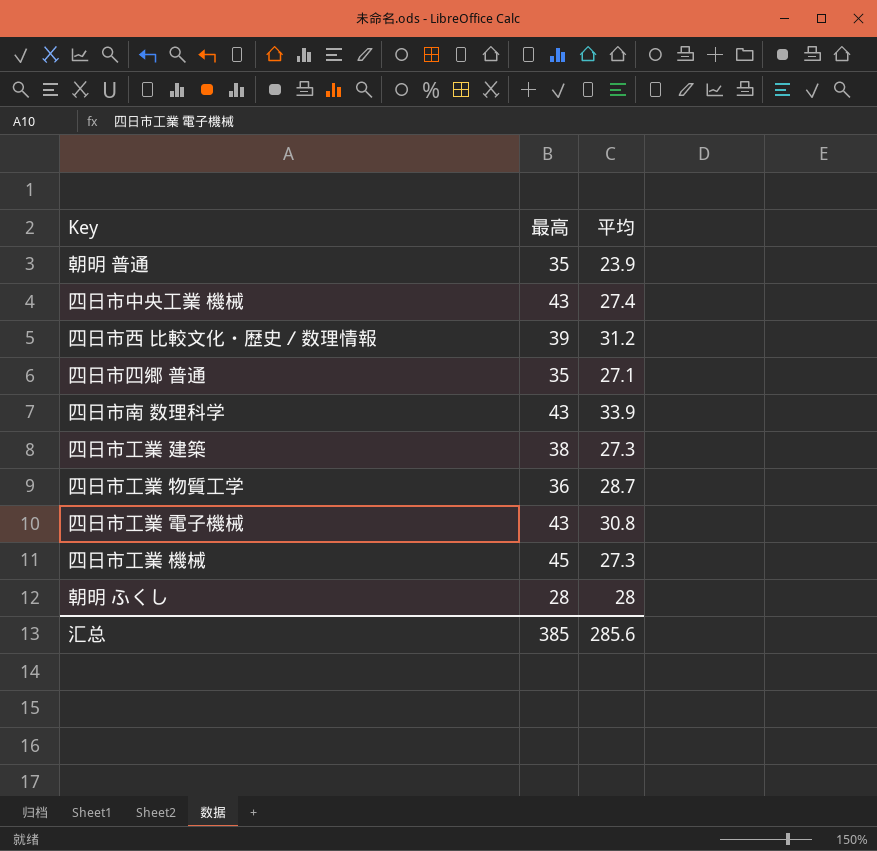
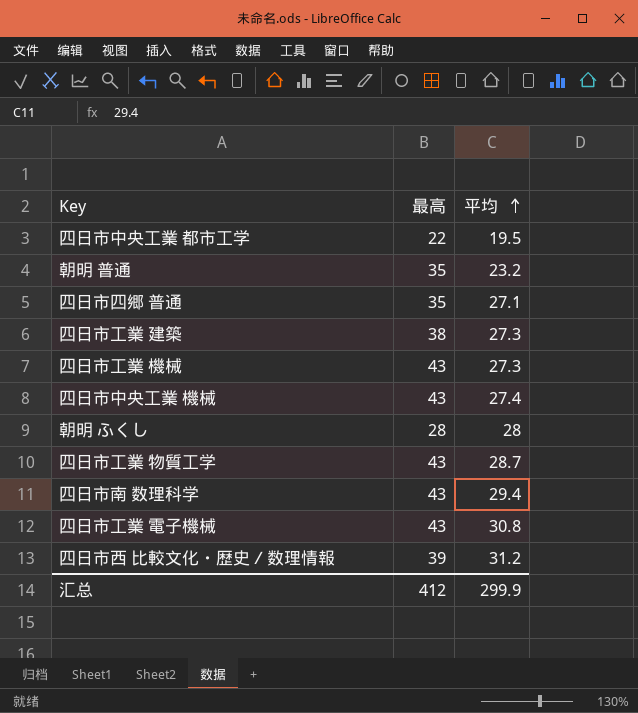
row order: none -> 平均 ascending
row 四日市中央工業 都市工学: none -> 22 | 19.5
朝明 普通 | 平均: 23.9 -> 23.2
四日市工業 機械 | 最高: 45 -> 43
四日市工業 物質工学 | 最高: 36 -> 43
四日市南 数理科学 | 平均: 33.9 -> 29.4
汇总 | 最高: 385 -> 412
汇总 | 平均: 285.6 -> 299.9

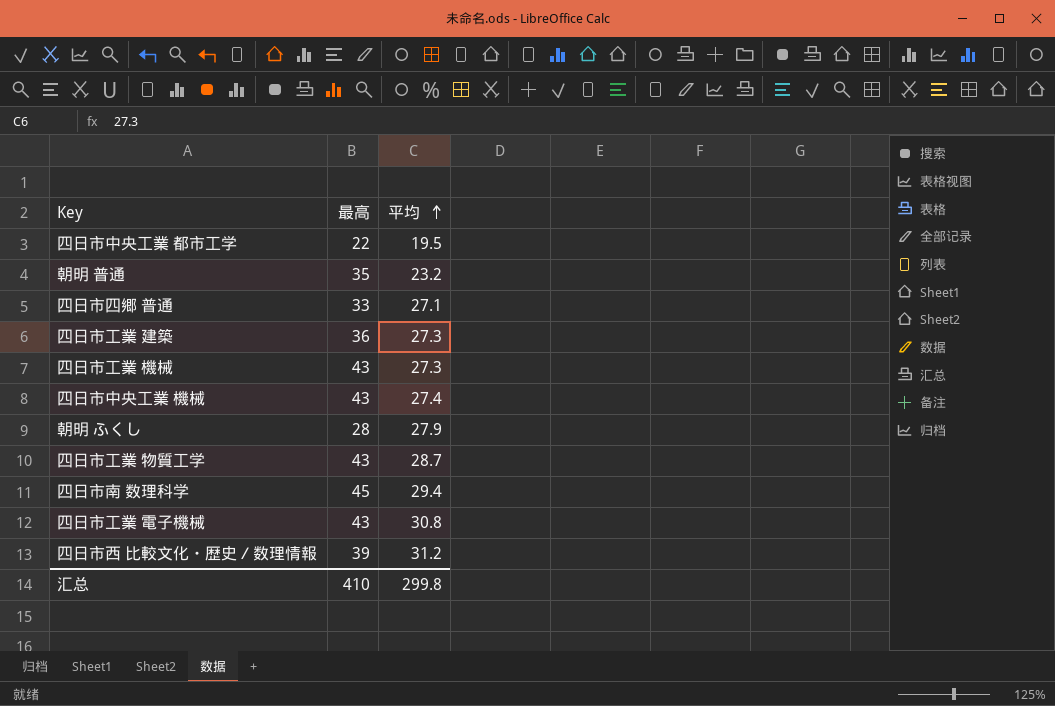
四日市四郷 普通 | 最高: 35 -> 33
四日市工業 建築 | 最高: 38 -> 36
朝明 ふくし | 平均: 28 -> 27.9
四日市南 数理科学 | 最高: 43 -> 45
汇总 | 最高: 412 -> 410
汇总 | 平均: 299.9 -> 299.8

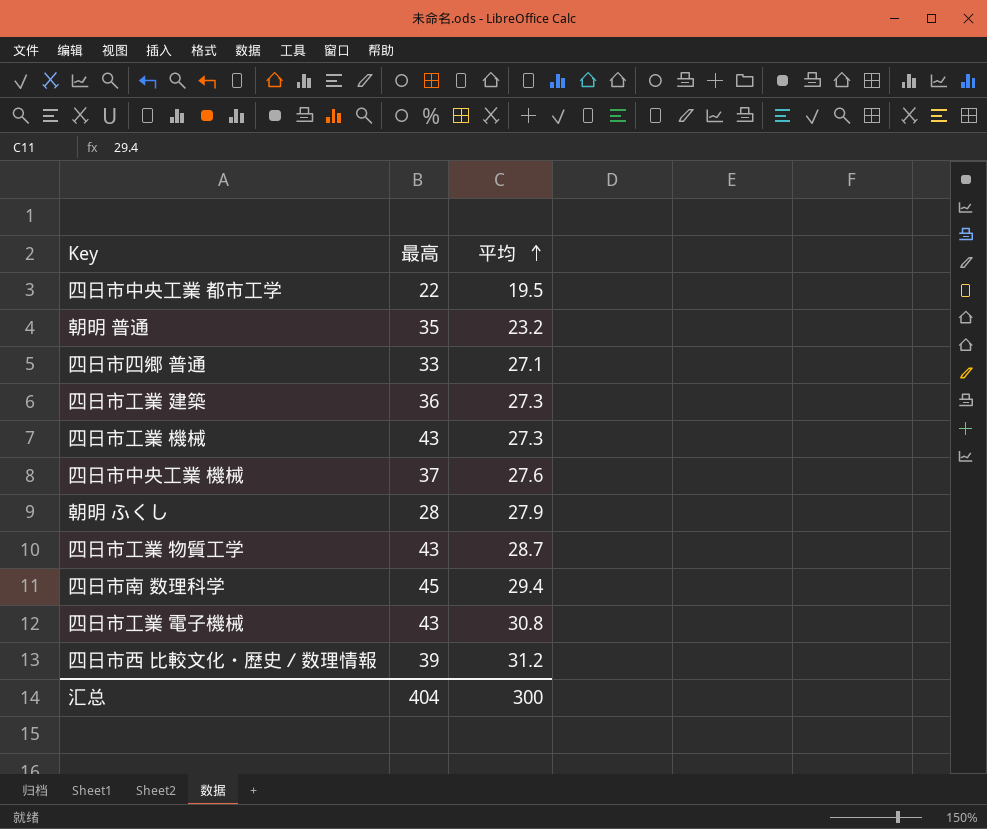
四日市中央工業 機械 | 最高: 43 -> 37
四日市中央工業 機械 | 平均: 27.4 -> 27.6
汇总 | 最高: 410 -> 404
汇总 | 平均: 299.8 -> 300

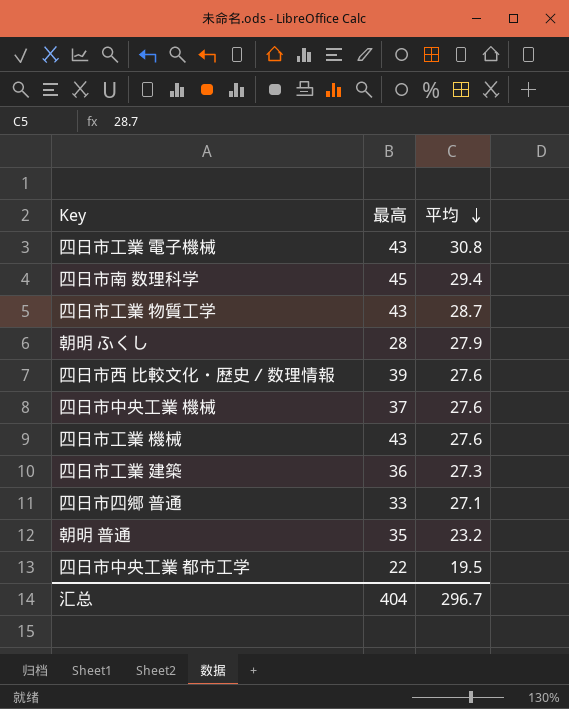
row order: 平均 ascending -> 平均 descending
四日市西 比較文化・歴史／数理情報 | 平均: 31.2 -> 27.6
四日市工業 機械 | 平均: 27.3 -> 27.6
汇总 | 平均: 300 -> 296.7

